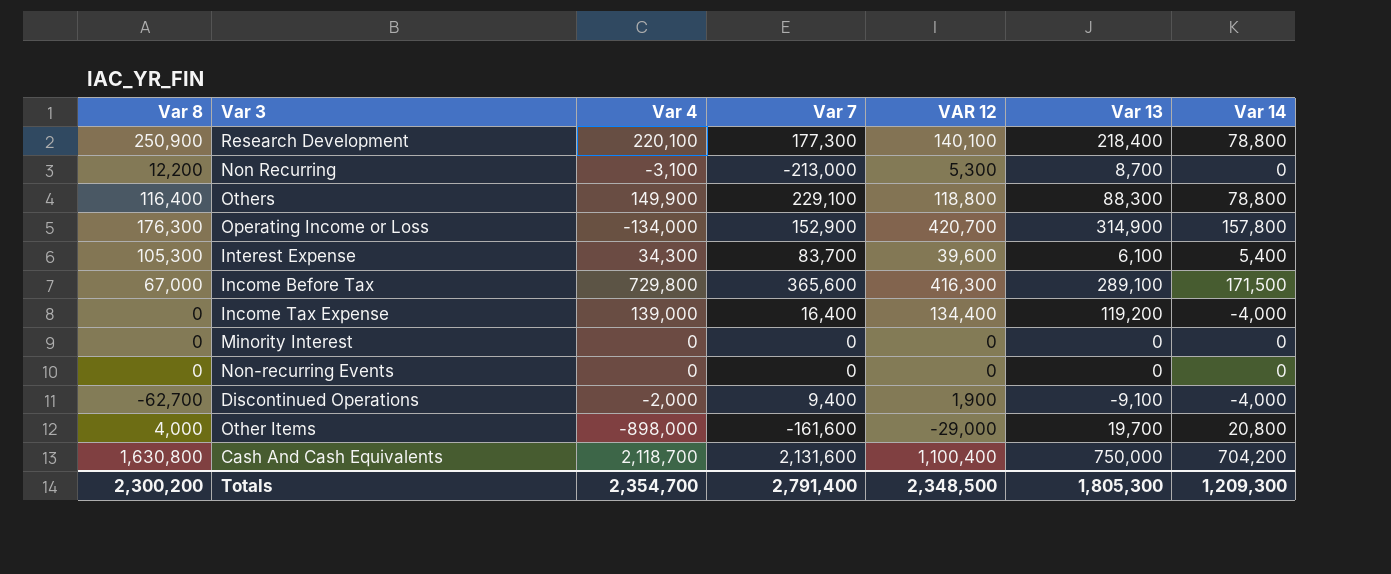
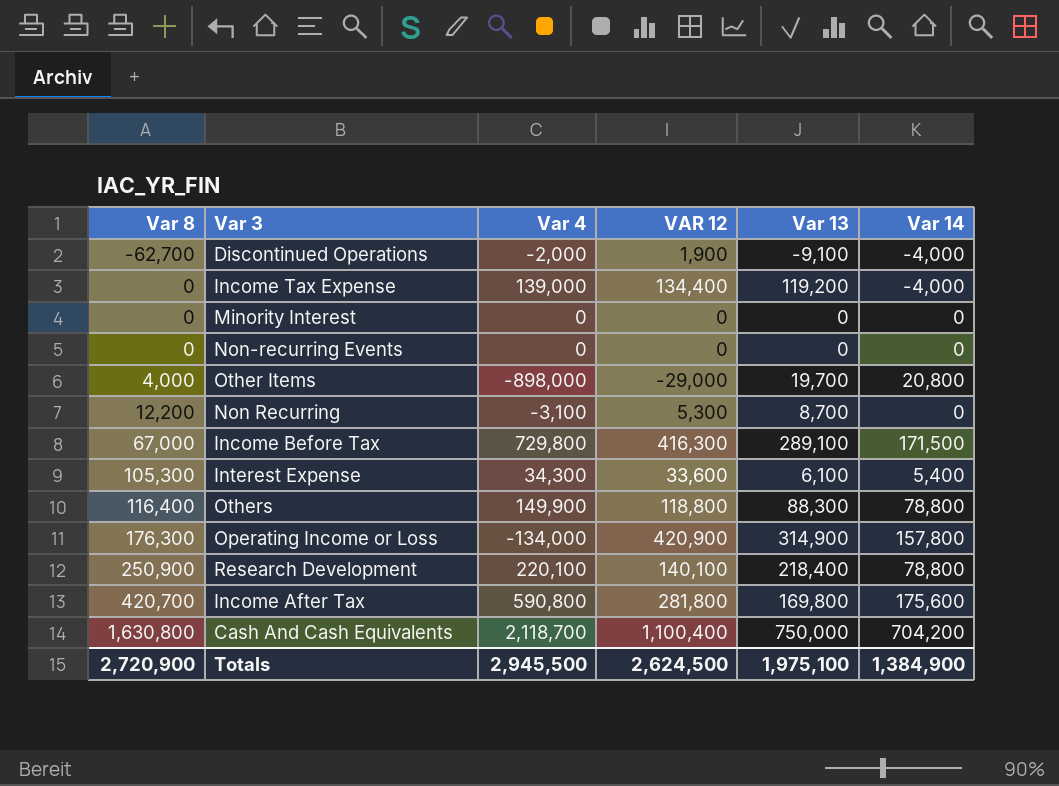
row order: none -> Var 8 ascending
column Var 7 | position: 4 -> none
Interest Expense | VAR 12: 39,600 -> 33,600
Operating Income or Loss | VAR 12: 420,700 -> 420,900
row Income After Tax: none -> 420,700 | 590,800 | 281,800 | 169,800 | 175,600
Totals | Var 8: 2,300,200 -> 2,720,900
Totals | Var 4: 2,354,700 -> 2,945,500
Totals | VAR 12: 2,348,500 -> 2,624,500
Totals | Var 13: 1,805,300 -> 1,975,100
Totals | Var 14: 1,209,300 -> 1,384,900

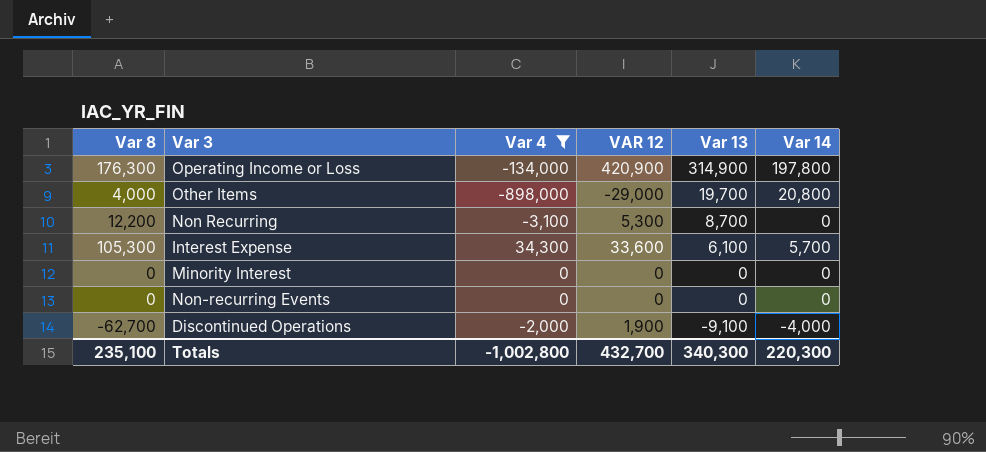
filter: none -> Var 4 <= 34,300
row order: Var 8 ascending -> Var 13 descending
Operating Income or Loss | Var 14: 157,800 -> 197,800
Interest Expense | Var 14: 5,400 -> 5,700
Totals | Var 8: 2,720,900 -> 235,100
Totals | Var 4: 2,945,500 -> -1,002,800
Totals | VAR 12: 2,624,500 -> 432,700
Totals | Var 13: 1,975,100 -> 340,300
Totals | Var 14: 1,384,900 -> 220,300

